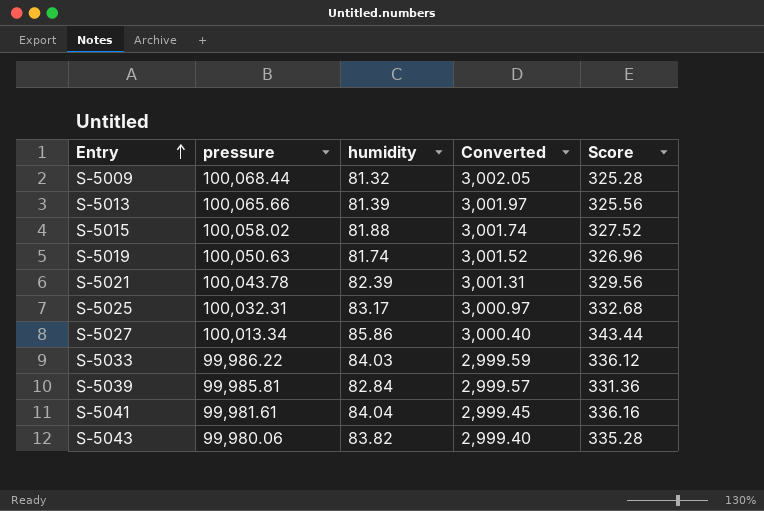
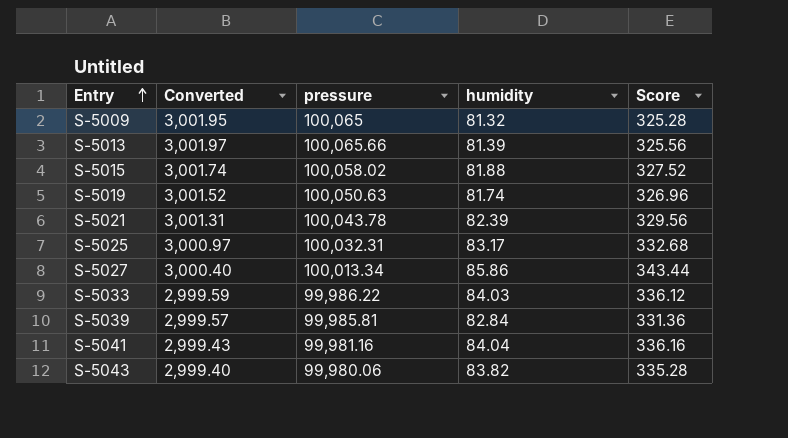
column Converted | position: 4 -> 2
S-5009 | Converted: 3,002.05 -> 3,001.95
S-5009 | pressure: 100,068.44 -> 100,065
S-5041 | Converted: 2,999.45 -> 2,999.43
S-5041 | pressure: 99,981.61 -> 99,981.16

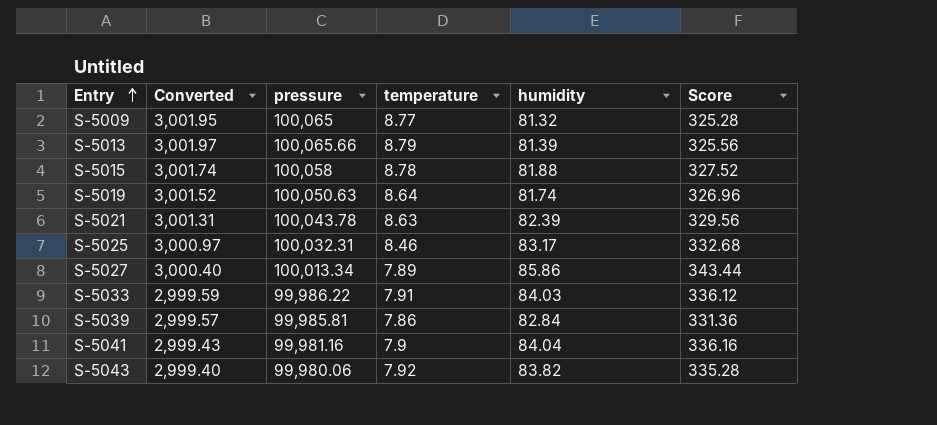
column temperature | position: none -> 4
S-5015 | pressure: 100,058.02 -> 100,058

